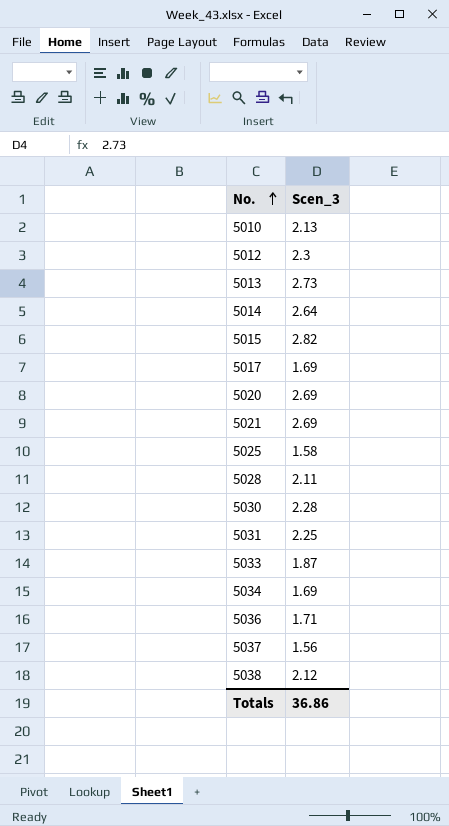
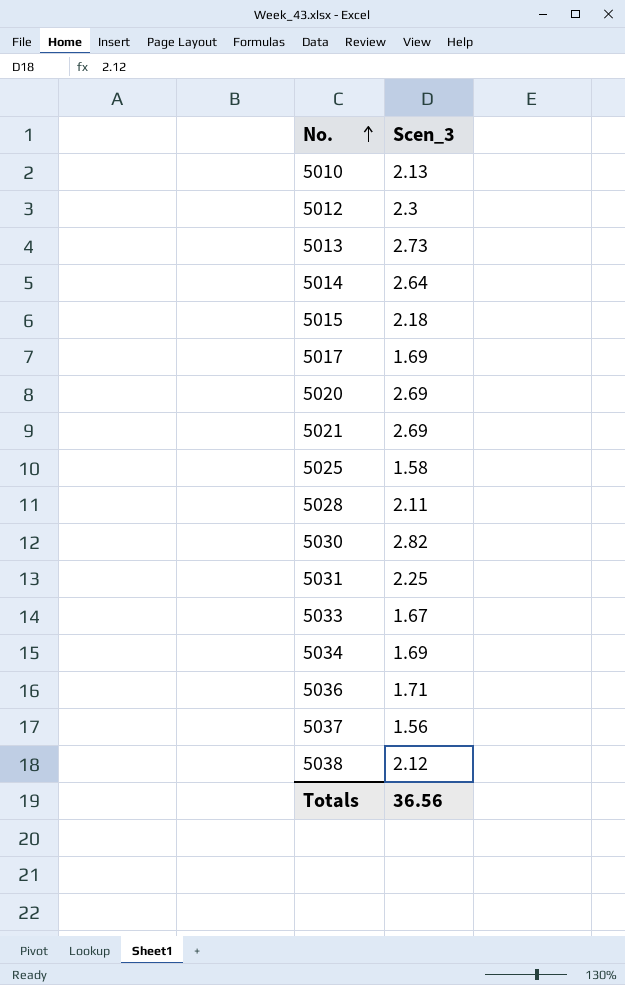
5015 | Scen_3: 2.82 -> 2.18
5030 | Scen_3: 2.28 -> 2.82
5033 | Scen_3: 1.87 -> 1.67
Totals | Scen_3: 36.86 -> 36.56

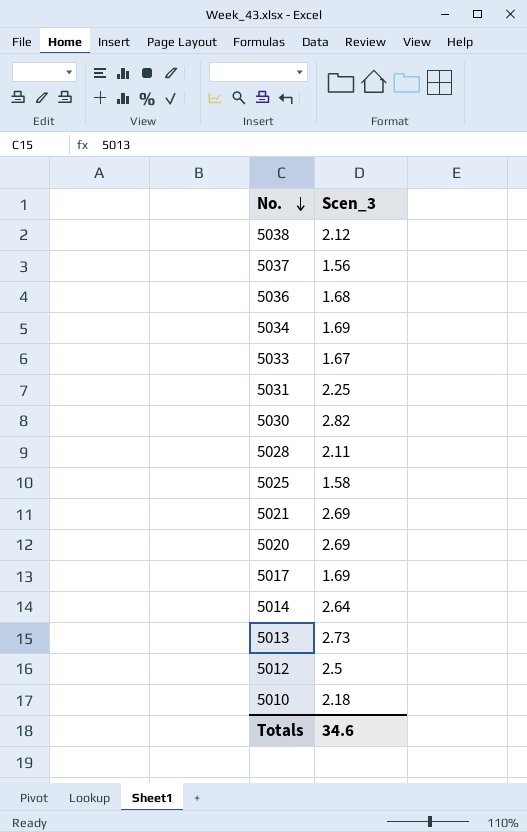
row order: No. ascending -> No. descending
row 5015: 2.18 -> none
5036 | Scen_3: 1.71 -> 1.68
5012 | Scen_3: 2.3 -> 2.5
5010 | Scen_3: 2.13 -> 2.18
Totals | Scen_3: 36.56 -> 34.6

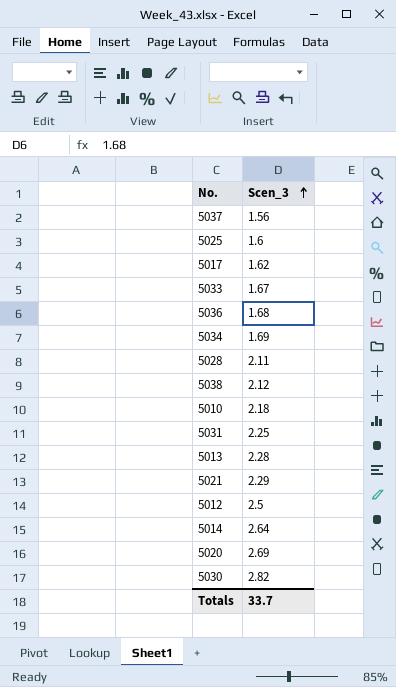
row order: No. descending -> Scen_3 ascending
5025 | Scen_3: 1.58 -> 1.6
5017 | Scen_3: 1.69 -> 1.62
5013 | Scen_3: 2.73 -> 2.28
5021 | Scen_3: 2.69 -> 2.29
Totals | Scen_3: 34.6 -> 33.7

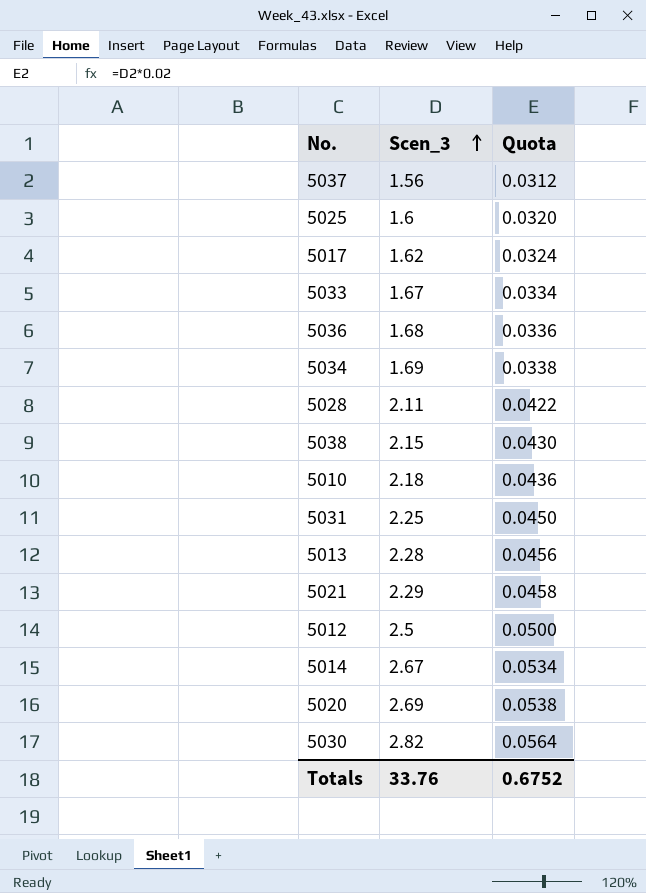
column Quota | formula: none -> [Scen_3] * 0.02
5038 | Scen_3: 2.12 -> 2.15
5014 | Scen_3: 2.64 -> 2.67
Totals | Scen_3: 33.7 -> 33.76

